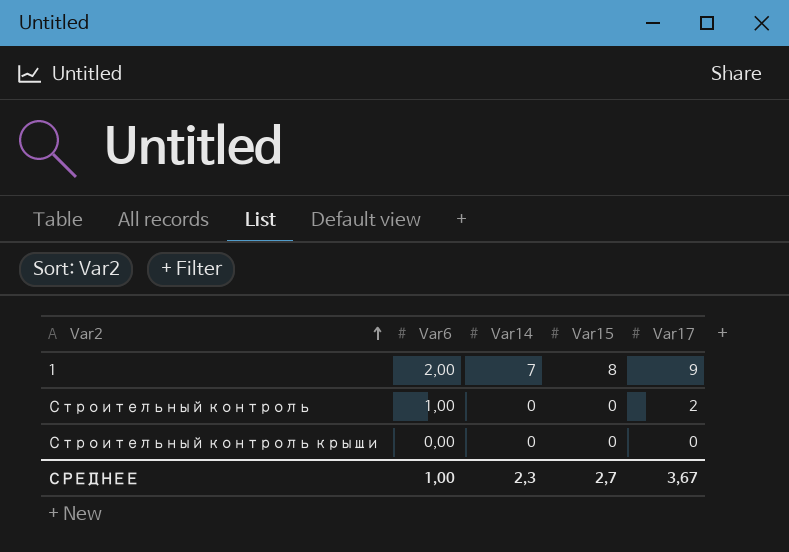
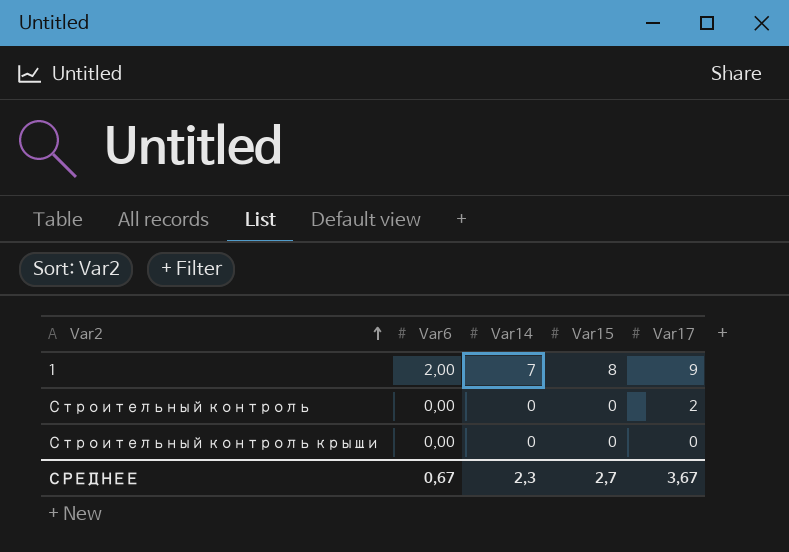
Строительный контроль | Var6: 1,00 -> 0,00
СРЕДНЕЕ | Var6: 1,00 -> 0,67

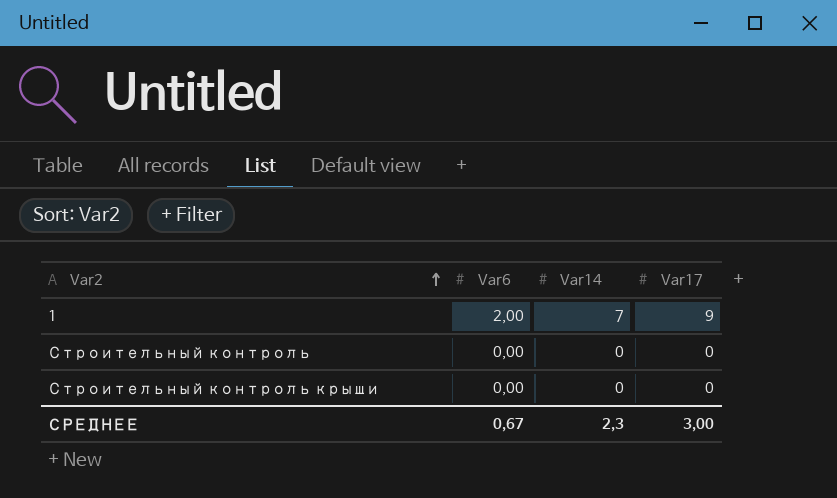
column Var15 | position: 4 -> none
Строительный контроль | Var17: 2 -> 0
СРЕДНЕЕ | Var17: 3,67 -> 3,00

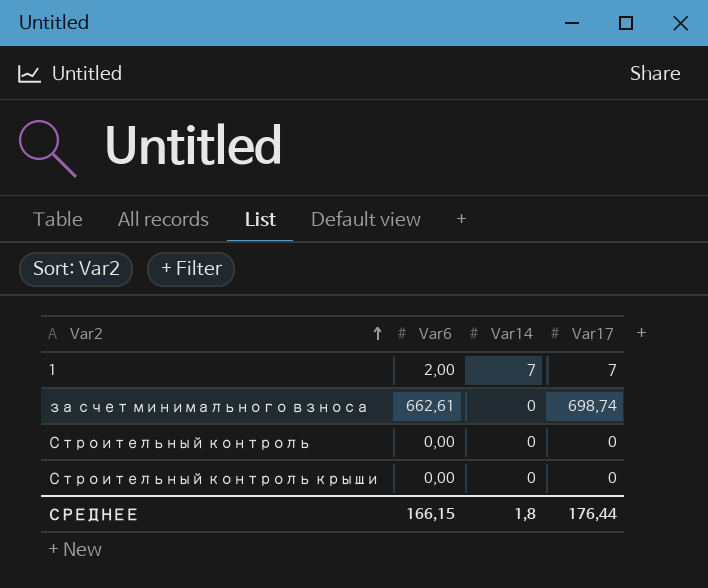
1 | Var17: 9 -> 7
row за счет минимального взноса: none -> 662,61 | 0 | 698,74
СРЕДНЕЕ | Var6: 0,67 -> 166,15
СРЕДНЕЕ | Var14: 2,3 -> 1,8
СРЕДНЕЕ | Var17: 3,00 -> 176,44

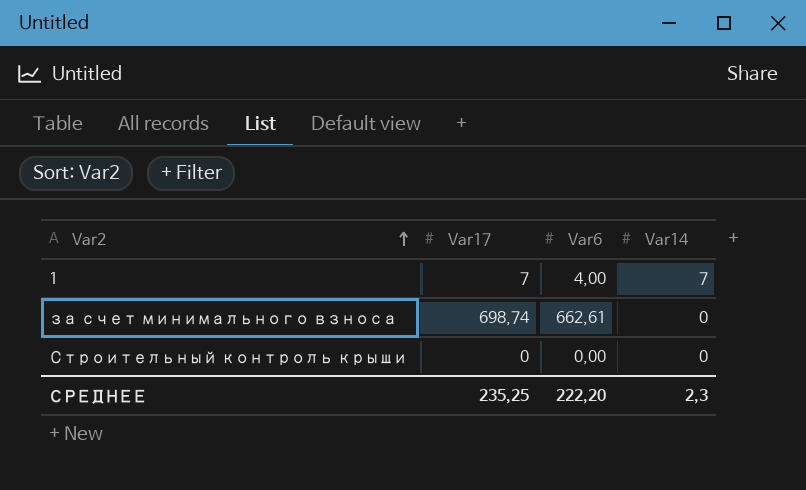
column Var17 | position: 4 -> 2
row Строительный контроль: 0,00 | 0 | 0 -> none
1 | Var6: 2,00 -> 4,00
СРЕДНЕЕ | Var17: 176,44 -> 235,25
СРЕДНЕЕ | Var6: 166,15 -> 222,20
СРЕДНЕЕ | Var14: 1,8 -> 2,3

